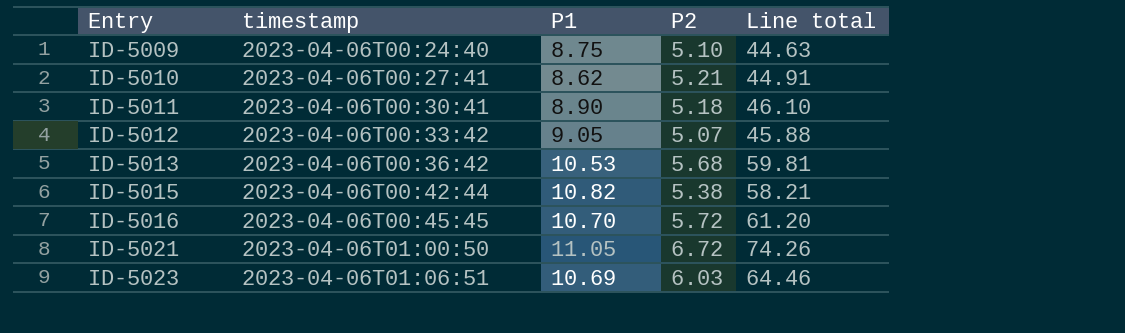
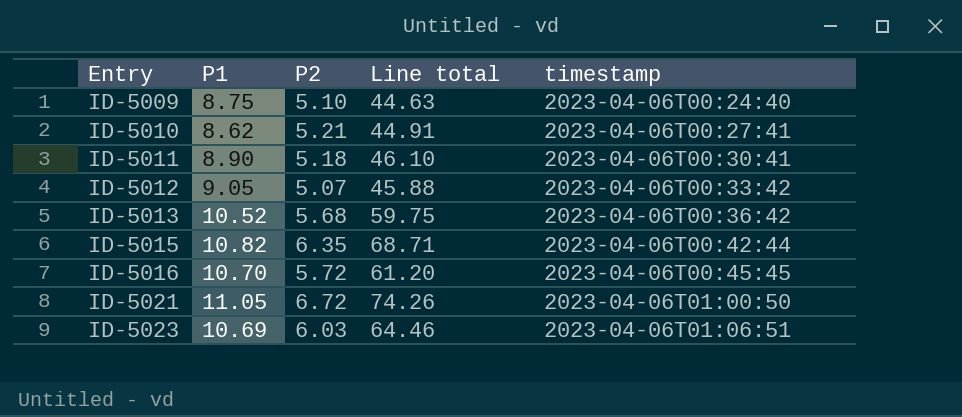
column timestamp | position: 2 -> 5
ID-5013 | P1: 10.53 -> 10.52
ID-5013 | Line total: 59.81 -> 59.75
ID-5015 | P2: 5.38 -> 6.35
ID-5015 | Line total: 58.21 -> 68.71

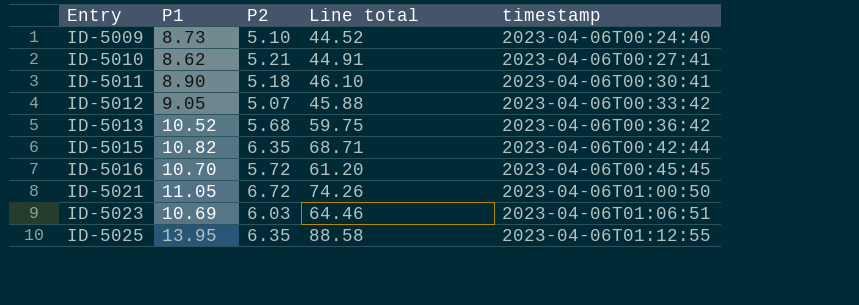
ID-5009 | P1: 8.75 -> 8.73
ID-5009 | Line total: 44.63 -> 44.52
row ID-5025: none -> 13.95 | 6.35 | 88.58 | 2023-04-06T01:12:55

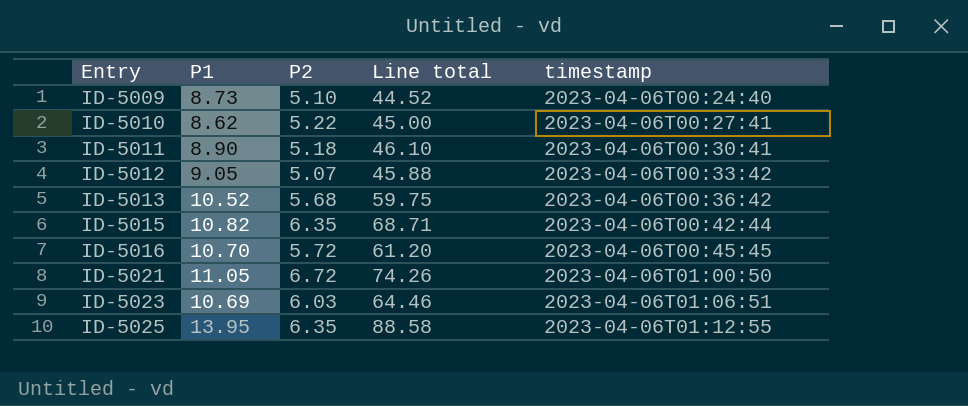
ID-5010 | P2: 5.21 -> 5.22
ID-5010 | Line total: 44.91 -> 45.00

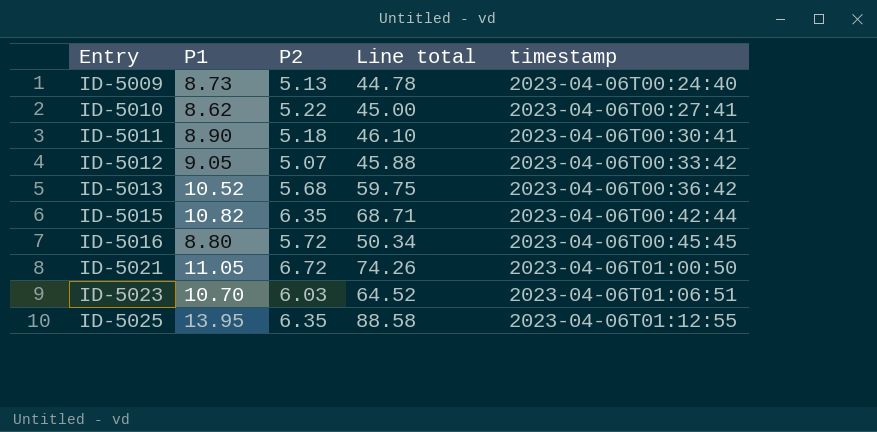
ID-5009 | P2: 5.10 -> 5.13
ID-5009 | Line total: 44.52 -> 44.78
ID-5016 | P1: 10.70 -> 8.80
ID-5016 | Line total: 61.20 -> 50.34
ID-5023 | P1: 10.69 -> 10.70
ID-5023 | Line total: 64.46 -> 64.52

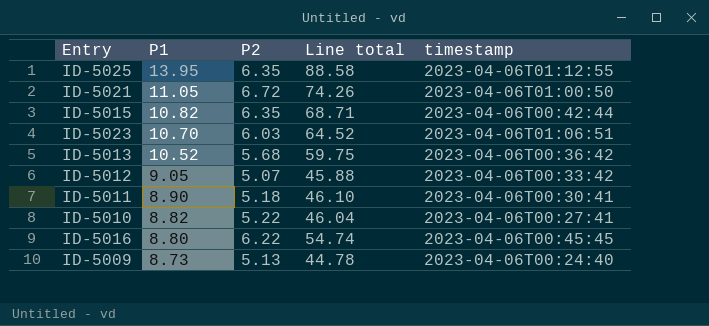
row order: Entry ascending -> P1 descending
ID-5010 | P1: 8.62 -> 8.82
ID-5010 | Line total: 45.00 -> 46.04
ID-5016 | P2: 5.72 -> 6.22
ID-5016 | Line total: 50.34 -> 54.74

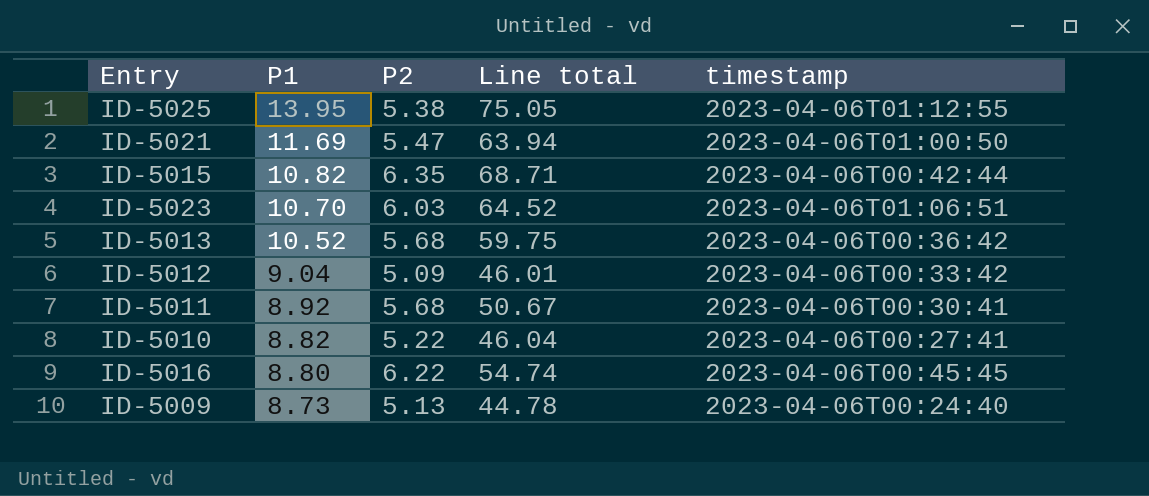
ID-5025 | P2: 6.35 -> 5.38
ID-5025 | Line total: 88.58 -> 75.05
ID-5021 | P1: 11.05 -> 11.69
ID-5021 | P2: 6.72 -> 5.47
ID-5021 | Line total: 74.26 -> 63.94
ID-5012 | P1: 9.05 -> 9.04
ID-5012 | P2: 5.07 -> 5.09
ID-5012 | Line total: 45.88 -> 46.01
ID-5011 | P1: 8.90 -> 8.92
ID-5011 | P2: 5.18 -> 5.68
ID-5011 | Line total: 46.10 -> 50.67

